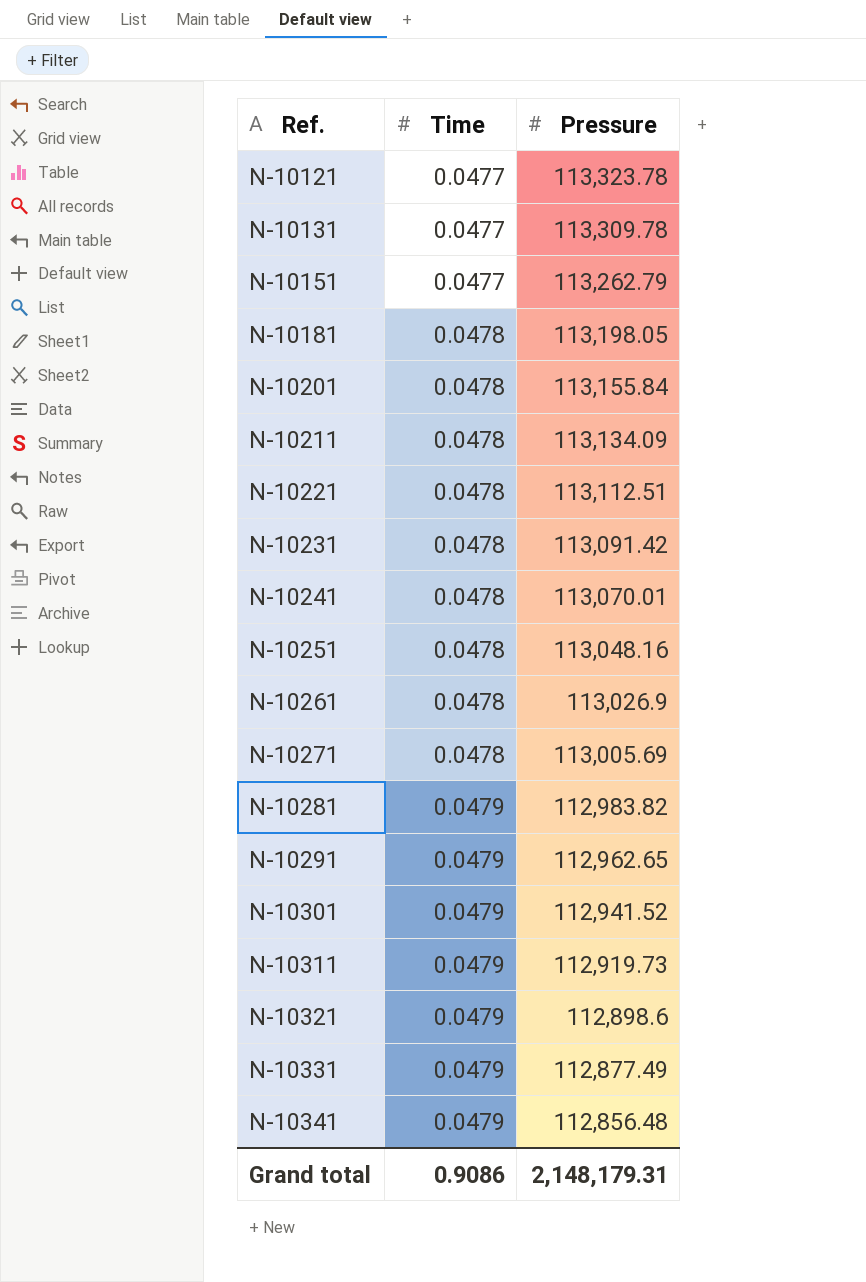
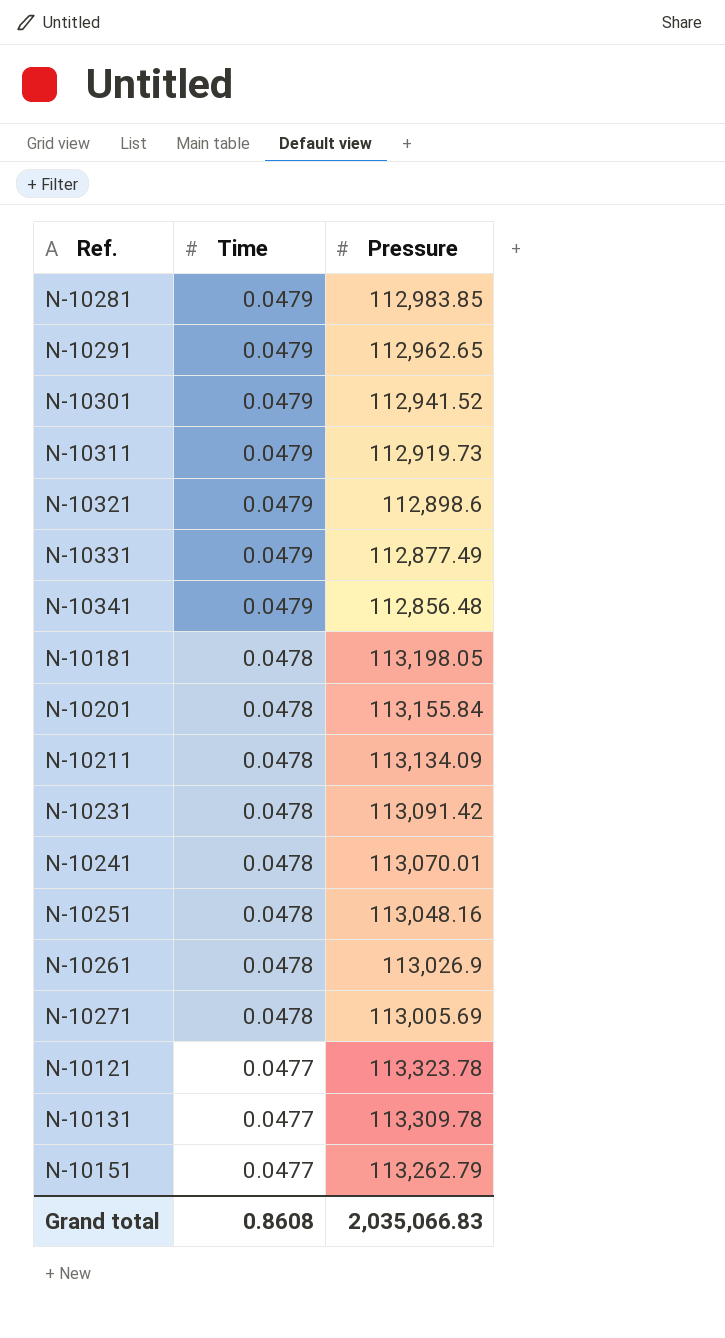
row order: Ref. ascending -> Time descending
row N-10221: 0.0478 | 113,112.51 -> none
N-10281 | Pressure: 112,983.82 -> 112,983.85
Grand total | Time: 0.9086 -> 0.8608
Grand total | Pressure: 2,148,179.31 -> 2,035,066.83

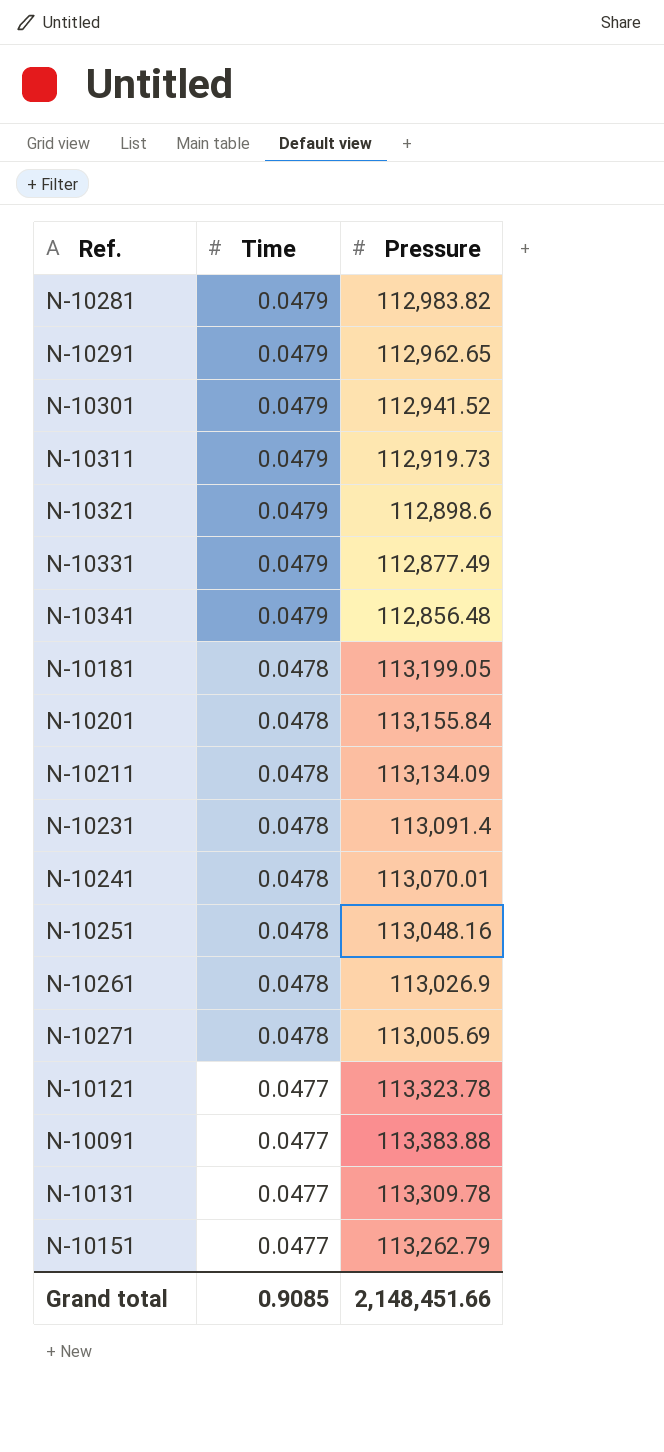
N-10281 | Pressure: 112,983.85 -> 112,983.82
N-10181 | Pressure: 113,198.05 -> 113,199.05
N-10231 | Pressure: 113,091.42 -> 113,091.4
row N-10091: none -> 0.0477 | 113,383.88
Grand total | Time: 0.8608 -> 0.9085
Grand total | Pressure: 2,035,066.83 -> 2,148,451.66

